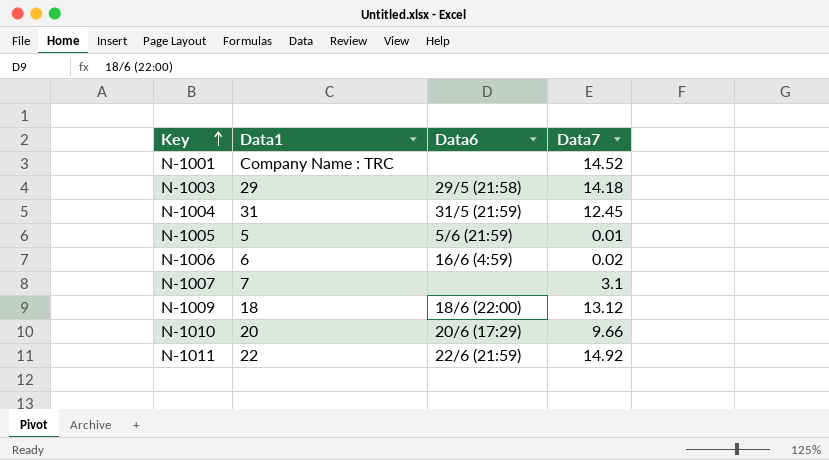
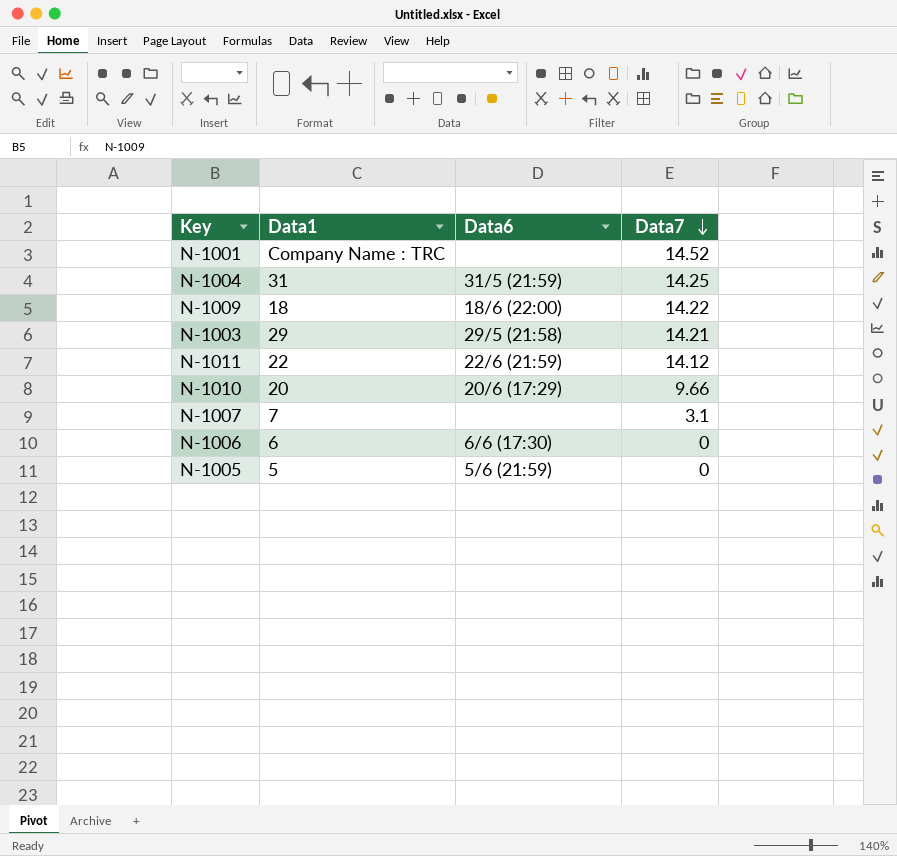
row order: Key ascending -> Data7 descending
N-1004 | Data7: 12.45 -> 14.25
N-1009 | Data7: 13.12 -> 14.22
N-1003 | Data7: 14.18 -> 14.21
N-1011 | Data7: 14.92 -> 14.12
N-1006 | Data6: 16/6 (4:59) -> 6/6 (17:30)
N-1006 | Data7: 0.02 -> 0
N-1005 | Data7: 0.01 -> 0

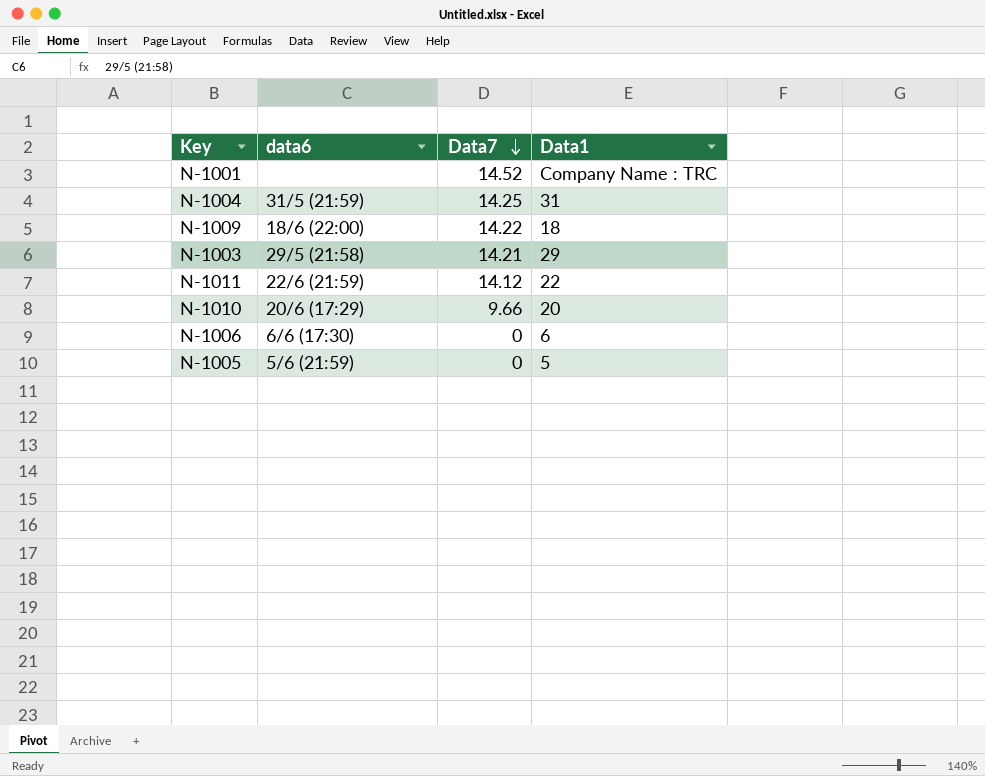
column name: Data6 -> data6
column Data1 | position: 2 -> 4
row N-1007: 7 | none | 3.1 -> none

